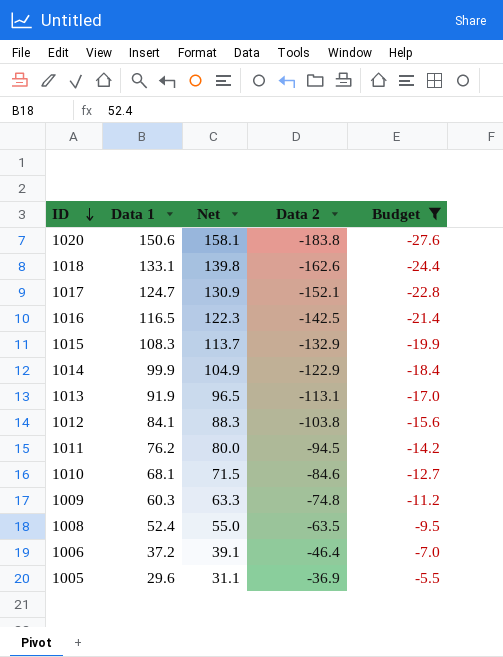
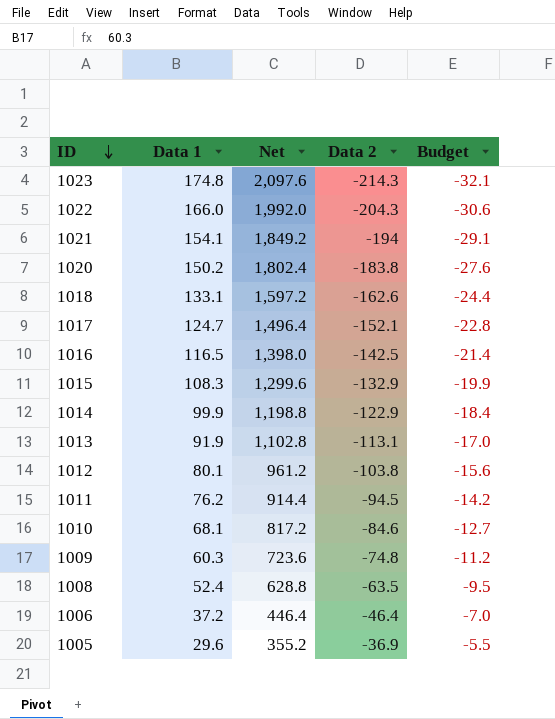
filter: Budget >= -27.6 -> none
column Net | formula: [Data 1] * 1.05 -> [Data 1] * 12
1020 | Data 1: 150.6 -> 150.2
1012 | Data 1: 84.1 -> 80.1

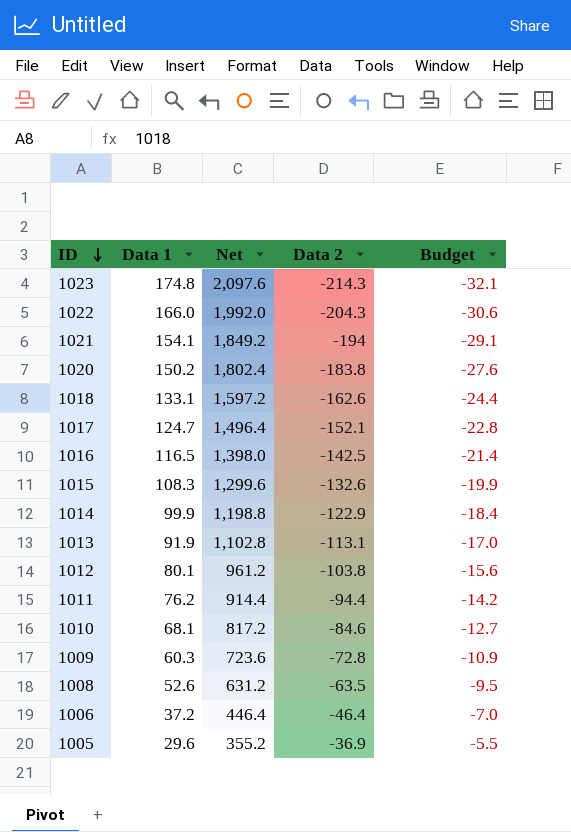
1015 | Data 2: -132.9 -> -132.6
1011 | Data 2: -94.5 -> -94.4
1009 | Data 2: -74.8 -> -72.8
1009 | Budget: -11.2 -> -10.9
1008 | Data 1: 52.4 -> 52.6
1008 | Net: 628.8 -> 631.2

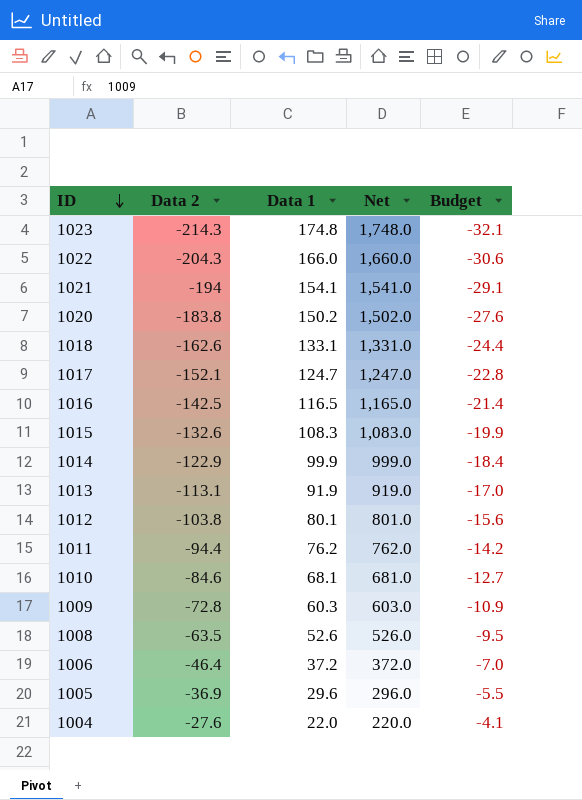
column Data 2 | position: 4 -> 2
column Net | formula: [Data 1] * 12 -> [Data 1] * 10
row 1004: none -> -27.6 | 22.0 | 220.0 | -4.1

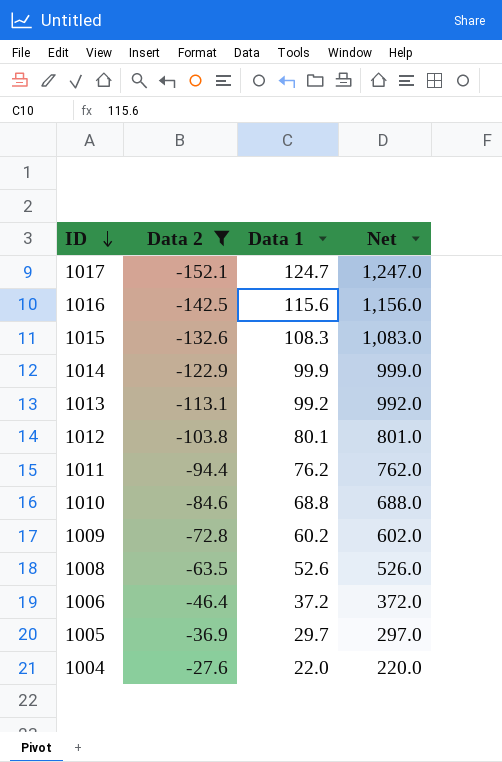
filter: none -> Data 2 >= -152.1
column Budget | formula: [Data 2] * 0.15 -> none
1016 | Data 1: 116.5 -> 115.6
1016 | Net: 1,165.0 -> 1,156.0
1013 | Data 1: 91.9 -> 99.2
1013 | Net: 919.0 -> 992.0
1010 | Data 1: 68.1 -> 68.8
1010 | Net: 681.0 -> 688.0
1009 | Data 1: 60.3 -> 60.2
1009 | Net: 603.0 -> 602.0
1005 | Data 1: 29.6 -> 29.7
1005 | Net: 296.0 -> 297.0

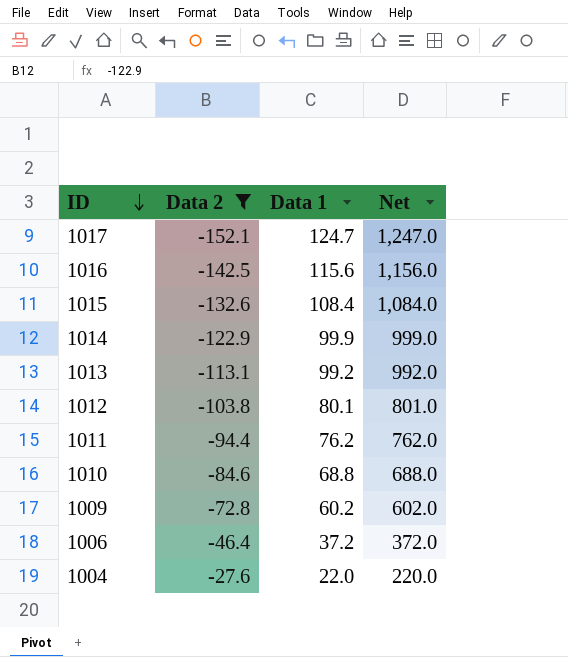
row 1008: -63.5 | 52.6 | 526.0 -> none
row 1005: -36.9 | 29.7 | 297.0 -> none
1015 | Data 1: 108.3 -> 108.4
1015 | Net: 1,083.0 -> 1,084.0

